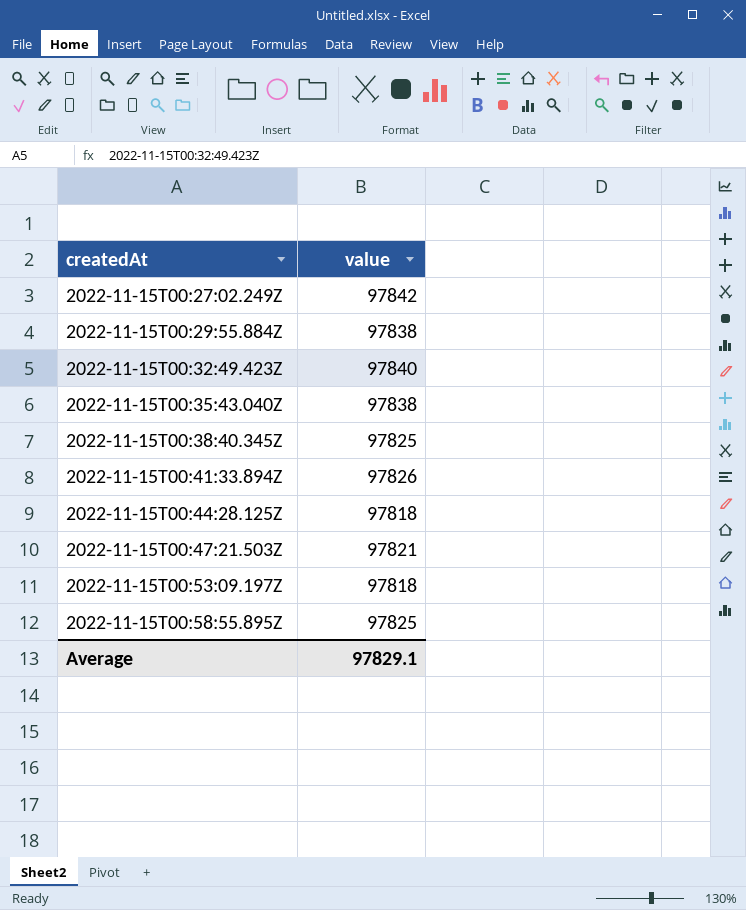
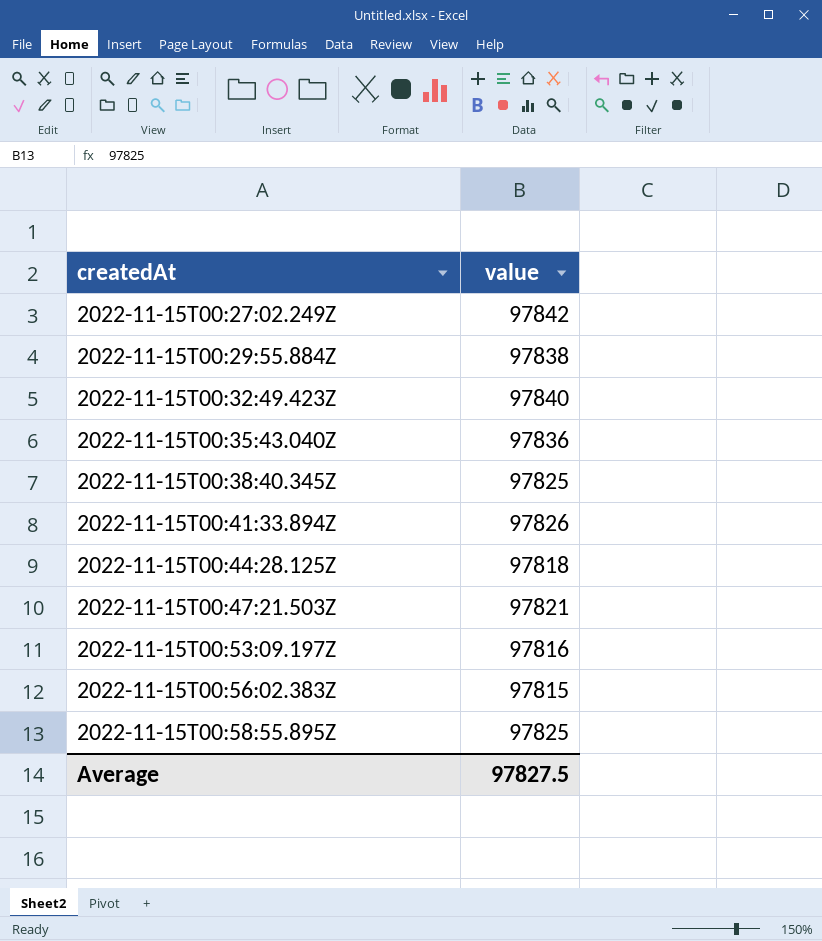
2022-11-15T00:35:43.040Z | value: 97838 -> 97836
2022-11-15T00:53:09.197Z | value: 97818 -> 97816
row 2022-11-15T00:56:02.383Z: none -> 97815
Average | value: 97829.1 -> 97827.5

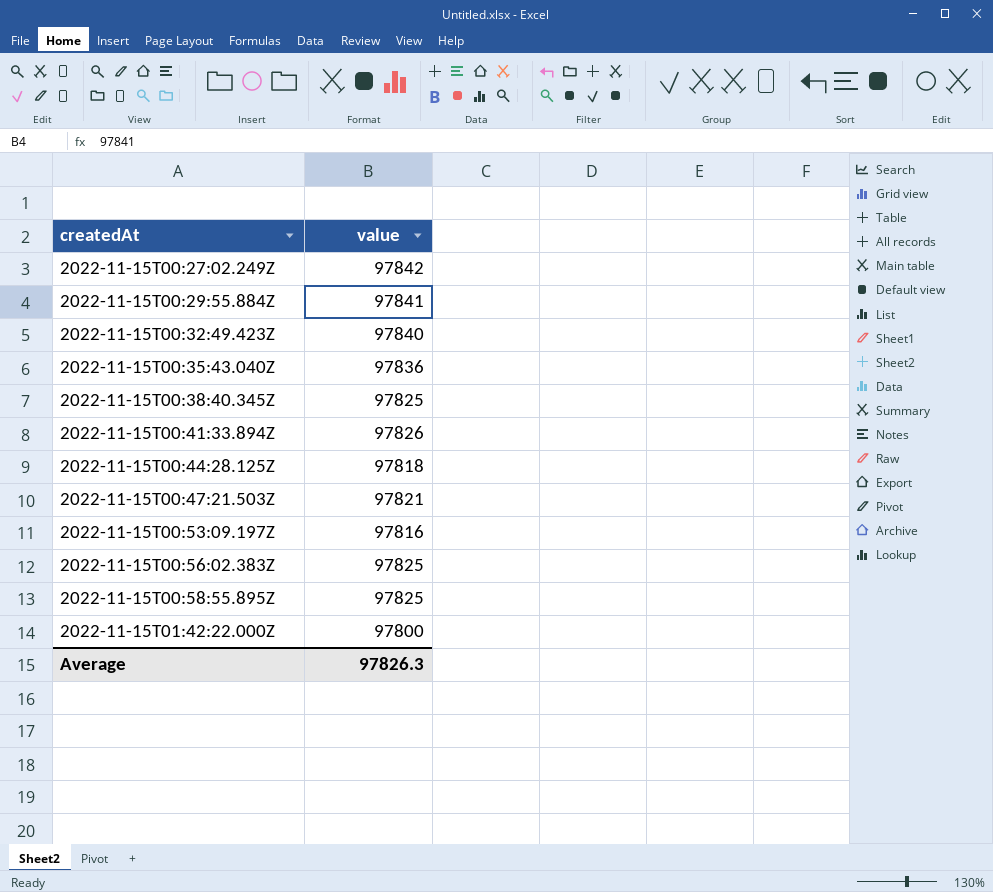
2022-11-15T00:29:55.884Z | value: 97838 -> 97841
2022-11-15T00:56:02.383Z | value: 97815 -> 97825
row 2022-11-15T01:42:22.000Z: none -> 97800
Average | value: 97827.5 -> 97826.3

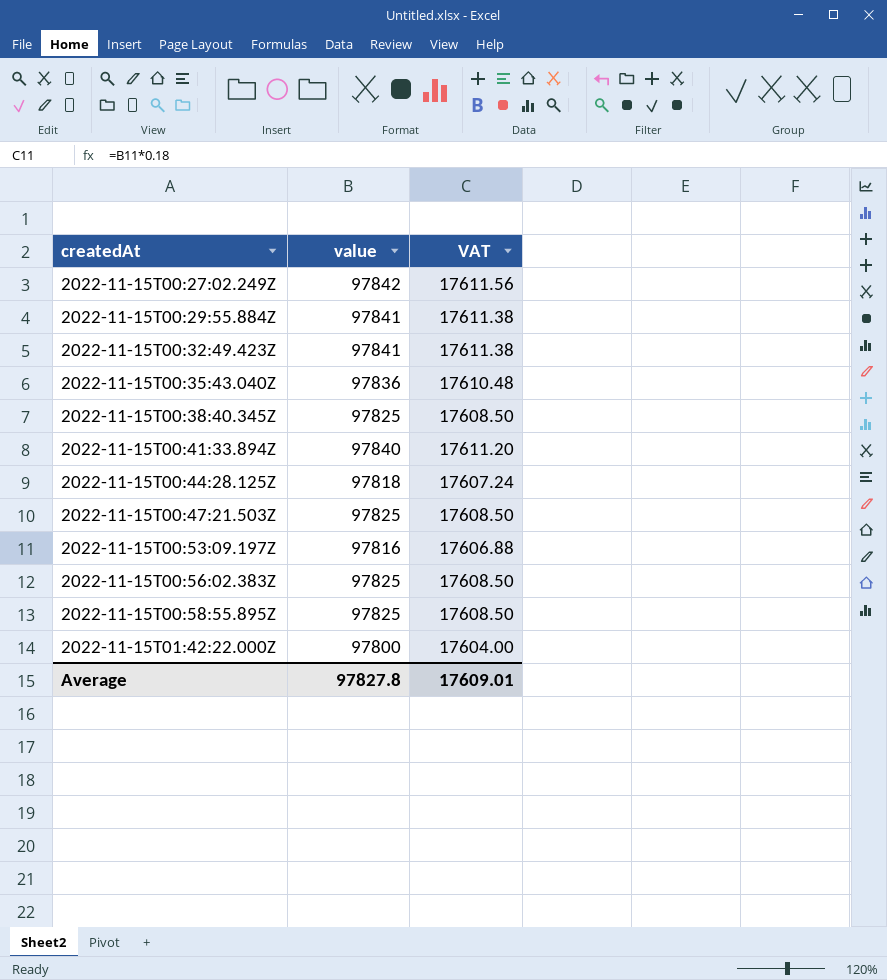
column VAT | formula: none -> [value] * 0.18
2022-11-15T00:32:49.423Z | value: 97840 -> 97841
2022-11-15T00:41:33.894Z | value: 97826 -> 97840
2022-11-15T00:47:21.503Z | value: 97821 -> 97825
Average | value: 97826.3 -> 97827.8

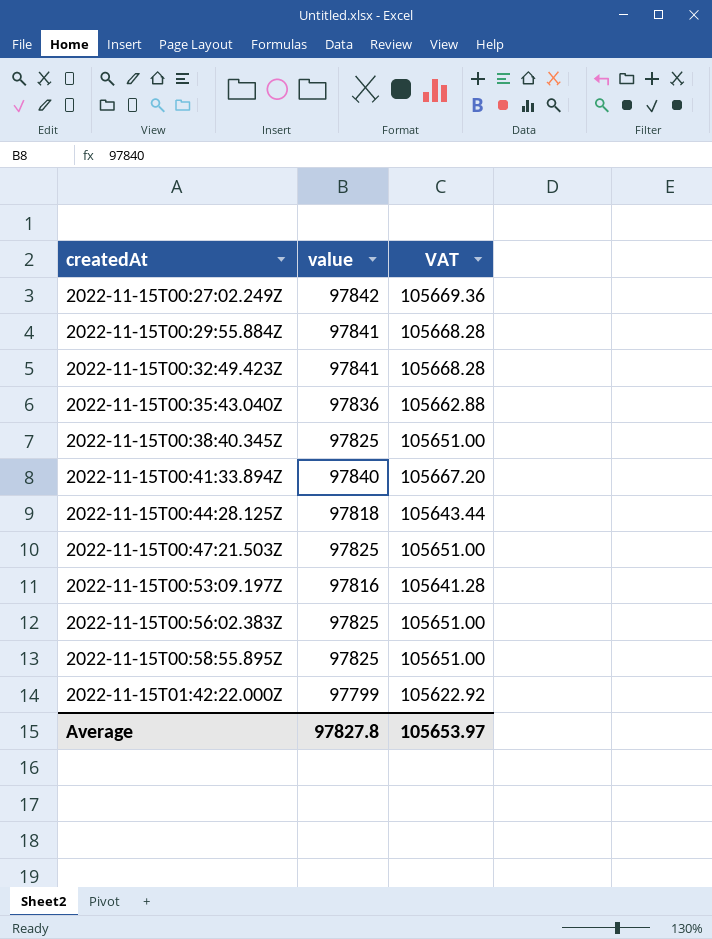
column VAT | formula: [value] * 0.18 -> [value] * 1.08
2022-11-15T01:42:22.000Z | value: 97800 -> 97799
Average | VAT: 17609.01 -> 105653.97

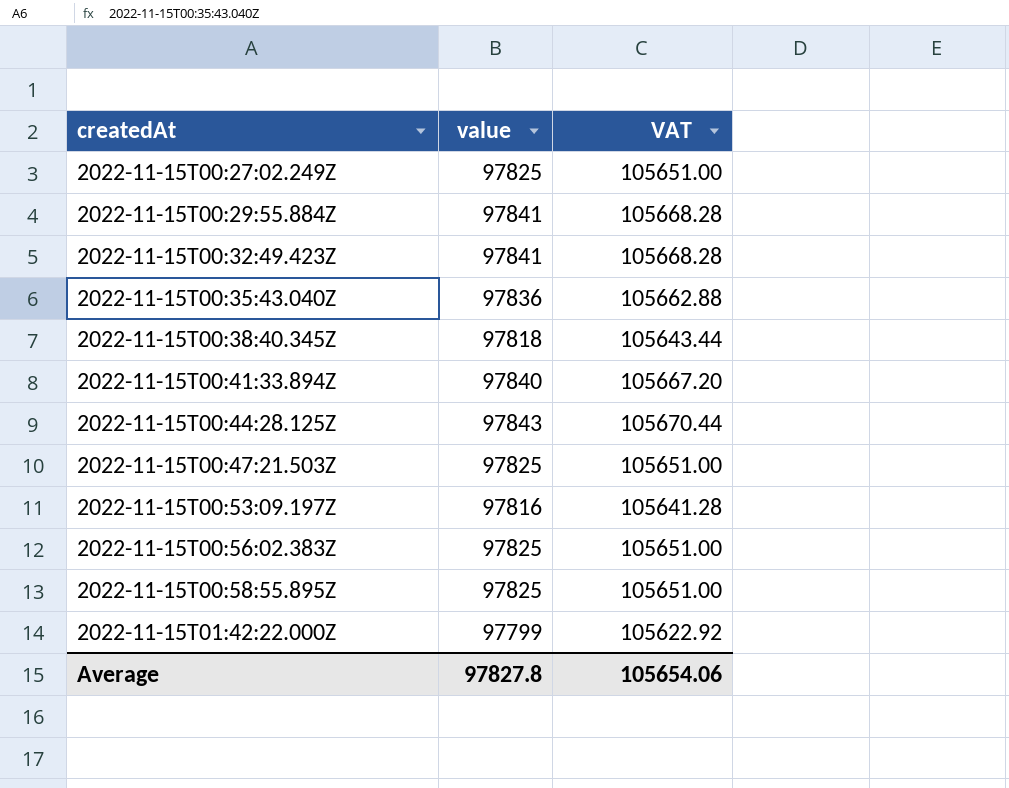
2022-11-15T00:27:02.249Z | value: 97842 -> 97825
2022-11-15T00:27:02.249Z | VAT: 105669.36 -> 105651.00
2022-11-15T00:38:40.345Z | value: 97825 -> 97818
2022-11-15T00:38:40.345Z | VAT: 105651.00 -> 105643.44
2022-11-15T00:44:28.125Z | value: 97818 -> 97843
2022-11-15T00:44:28.125Z | VAT: 105643.44 -> 105670.44
Average | VAT: 105653.97 -> 105654.06

